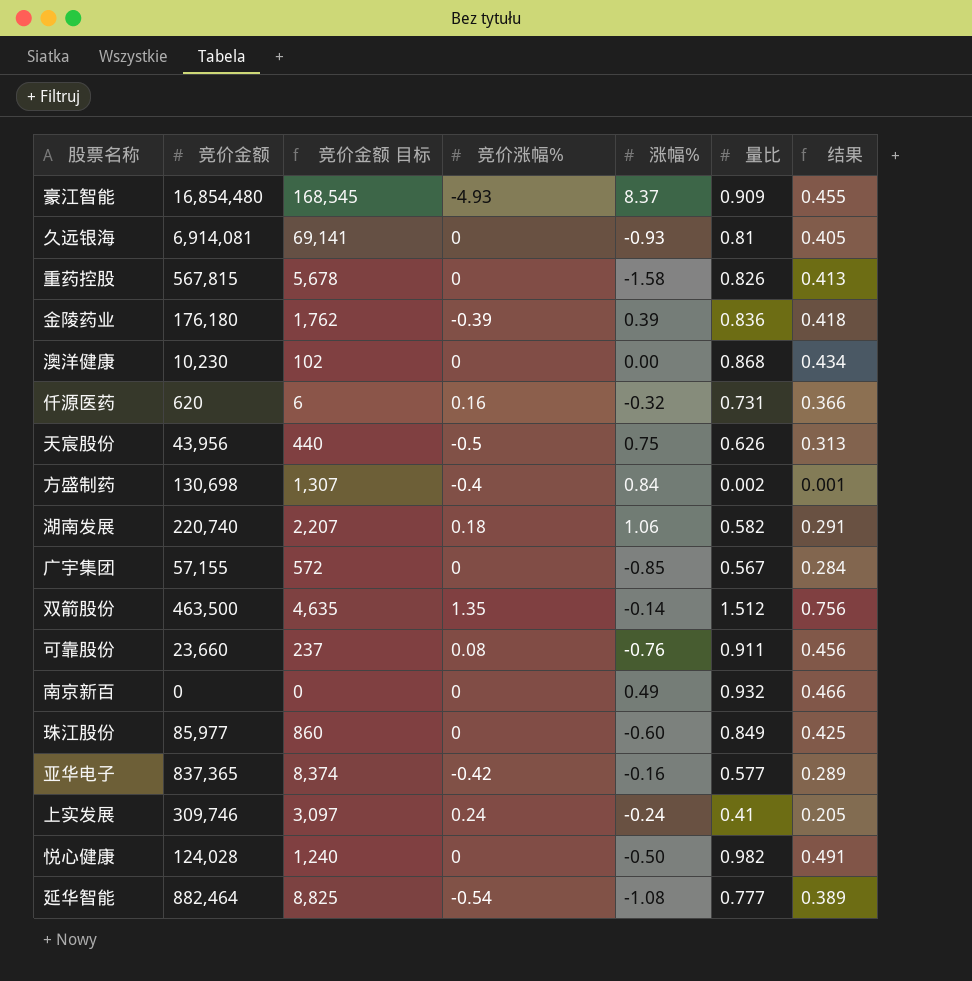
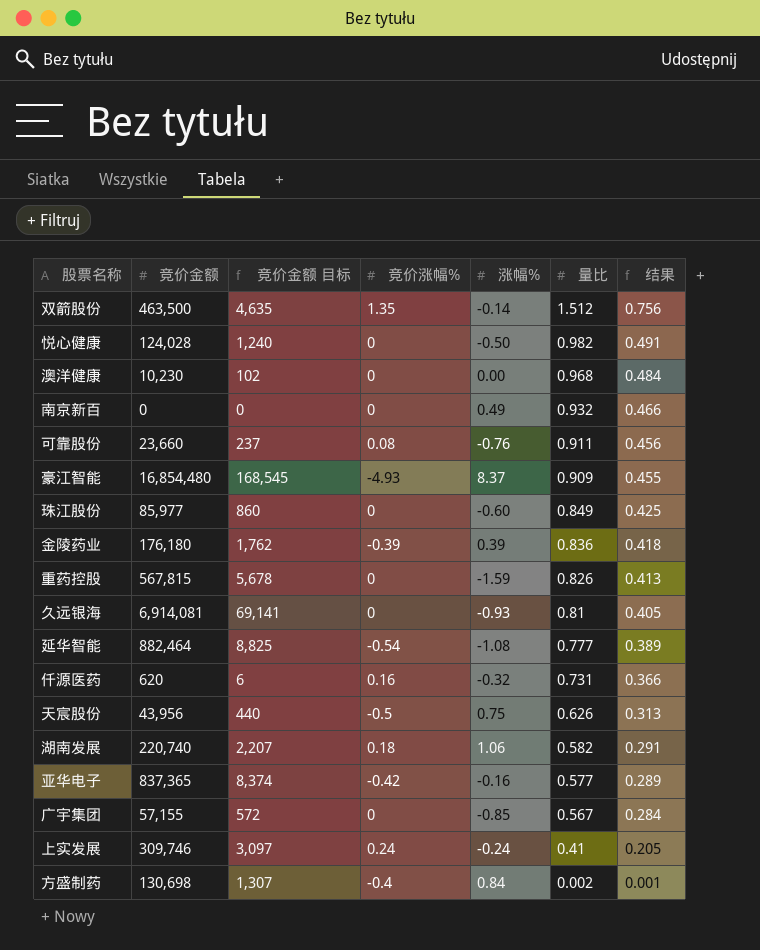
row order: none -> 量比 descending
澳洋健康 | 量比: 0.868 -> 0.968
澳洋健康 | 结果: 0.434 -> 0.484
重药控股 | 涨幅%: -1.58 -> -1.59

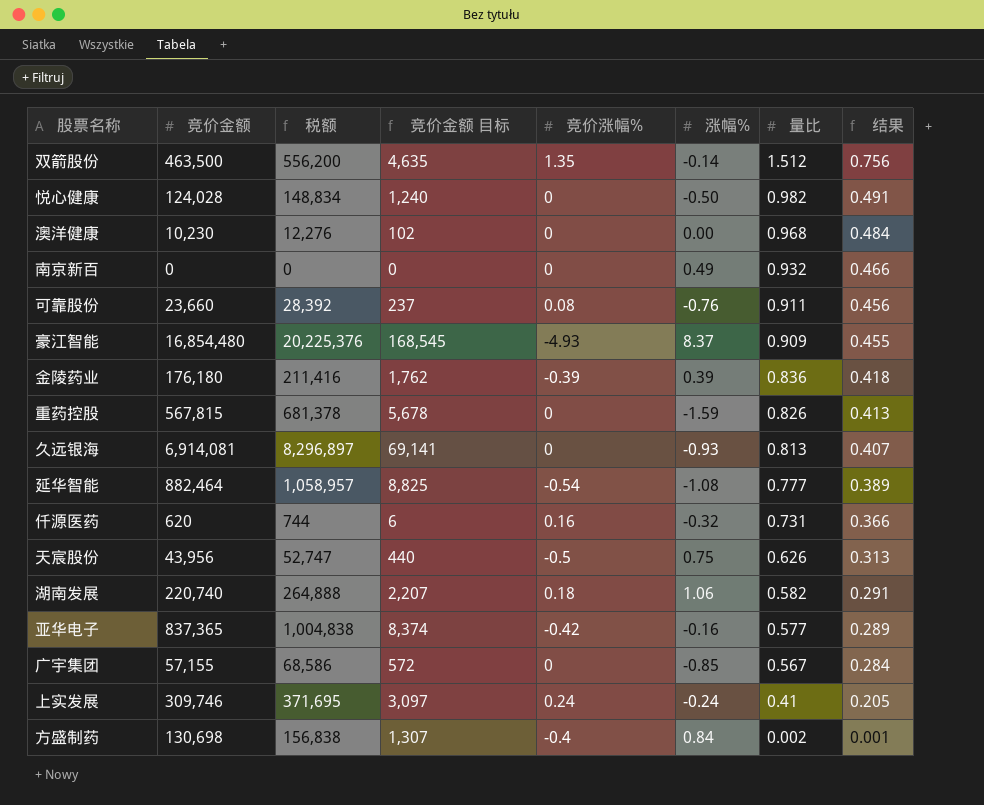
column 税额 | formula: none -> [竞价金额] * 1.2
row 珠江股份: 85,977 | 860 | 0 | -0.60 | 0.849 | 0.425 -> none
久远银海 | 量比: 0.81 -> 0.813
久远银海 | 结果: 0.405 -> 0.407

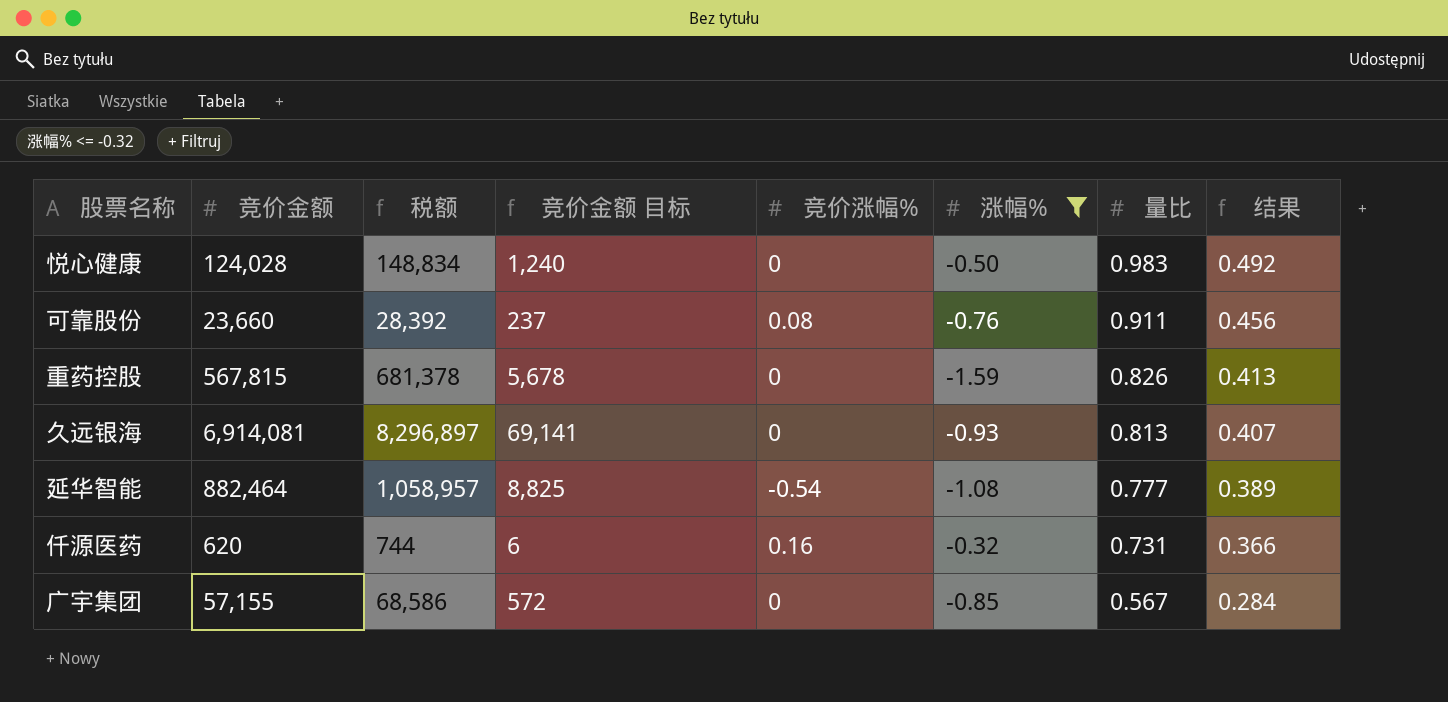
filter: none -> 涨幅% <= -0.32
悦心健康 | 量比: 0.982 -> 0.983
悦心健康 | 结果: 0.491 -> 0.492

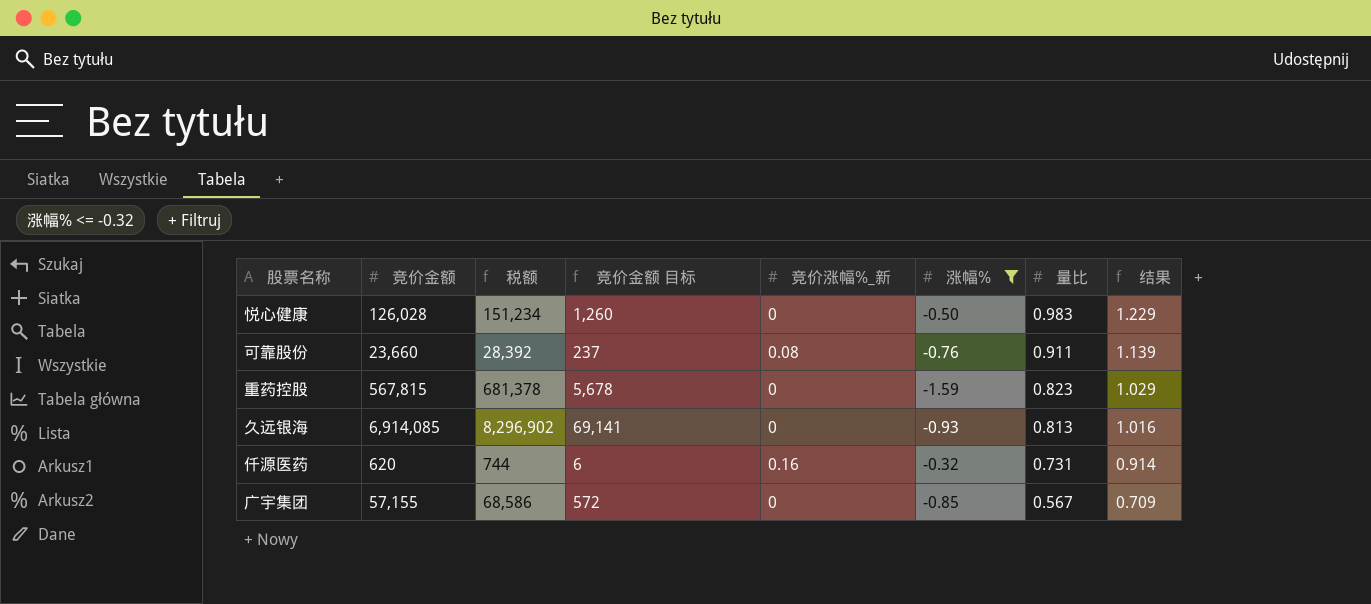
column name: 竞价涨幅% -> 竞价涨幅%_新
column 结果 | formula: [量比] * 0.5 -> [量比] * 1.25
row 延华智能: 882,464 | 1,058,957 | 8,825 | -0.54 | -1.08 | 0.777 | 0.389 -> none
悦心健康 | 竞价金额: 124,028 -> 126,028
悦心健康 | 税额: 148,834 -> 151,234
悦心健康 | 竞价金额 目标: 1,240 -> 1,260
重药控股 | 量比: 0.826 -> 0.823
久远银海 | 竞价金额: 6,914,081 -> 6,914,085
久远银海 | 税额: 8,296,897 -> 8,296,902

